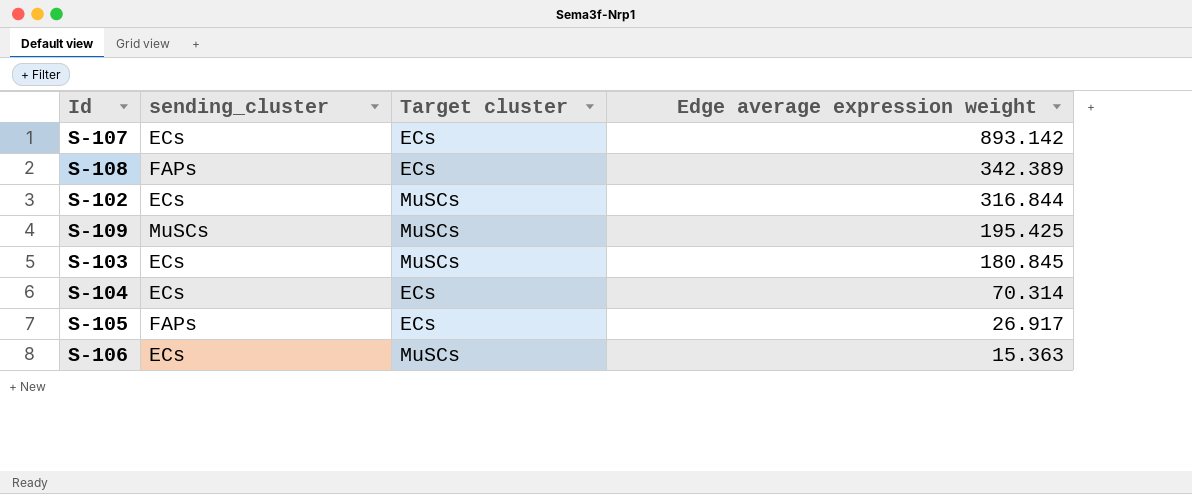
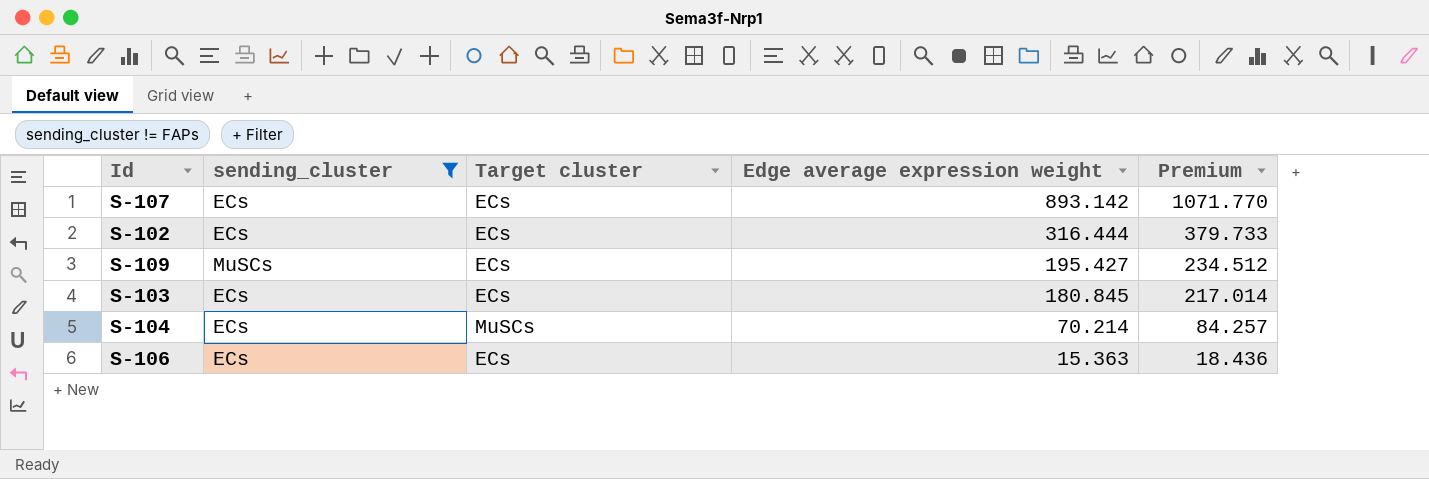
filter: none -> sending_cluster != FAPs
column Premium | formula: none -> [Edge average expression weight] * 1.2
S-102 | Target cluster: MuSCs -> ECs
S-102 | Edge average expression weight: 316.844 -> 316.444
S-109 | Target cluster: MuSCs -> ECs
S-109 | Edge average expression weight: 195.425 -> 195.427
S-103 | Target cluster: MuSCs -> ECs
S-104 | Target cluster: ECs -> MuSCs
S-104 | Edge average expression weight: 70.314 -> 70.214
S-106 | Target cluster: MuSCs -> ECs

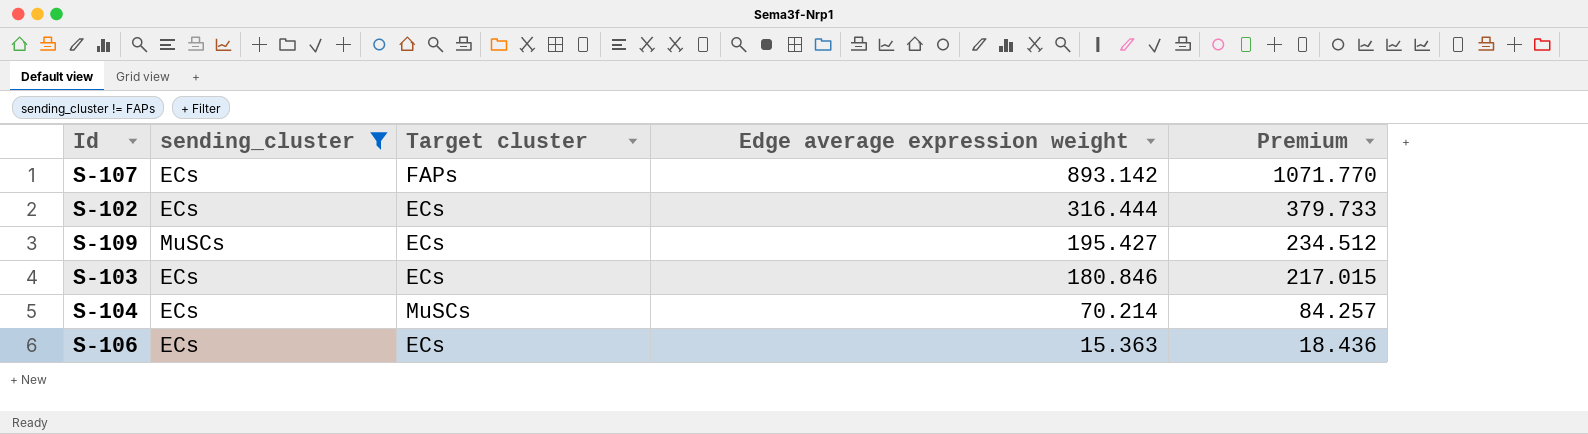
S-107 | Target cluster: ECs -> FAPs
S-103 | Edge average expression weight: 180.845 -> 180.846
S-103 | Premium: 217.014 -> 217.015

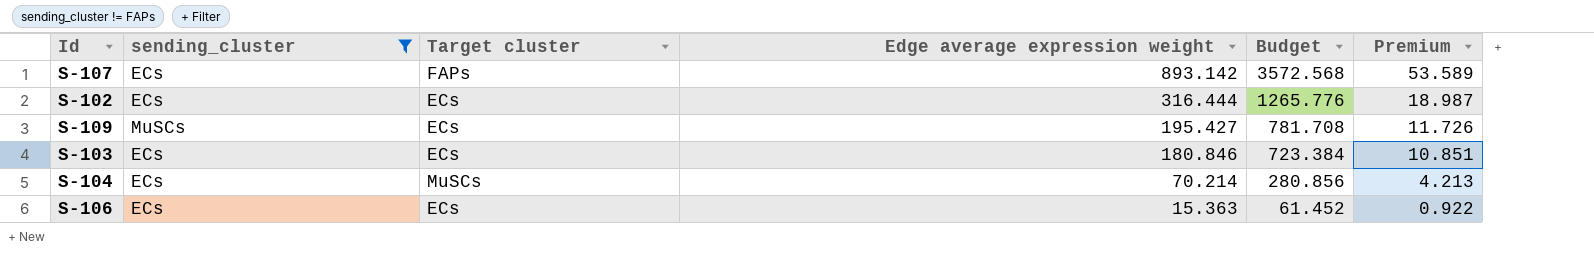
column Budget | formula: none -> [Edge average expression weight] * 4
column Premium | formula: [Edge average expression weight] * 1.2 -> [Edge average expression weight] * 0.06

